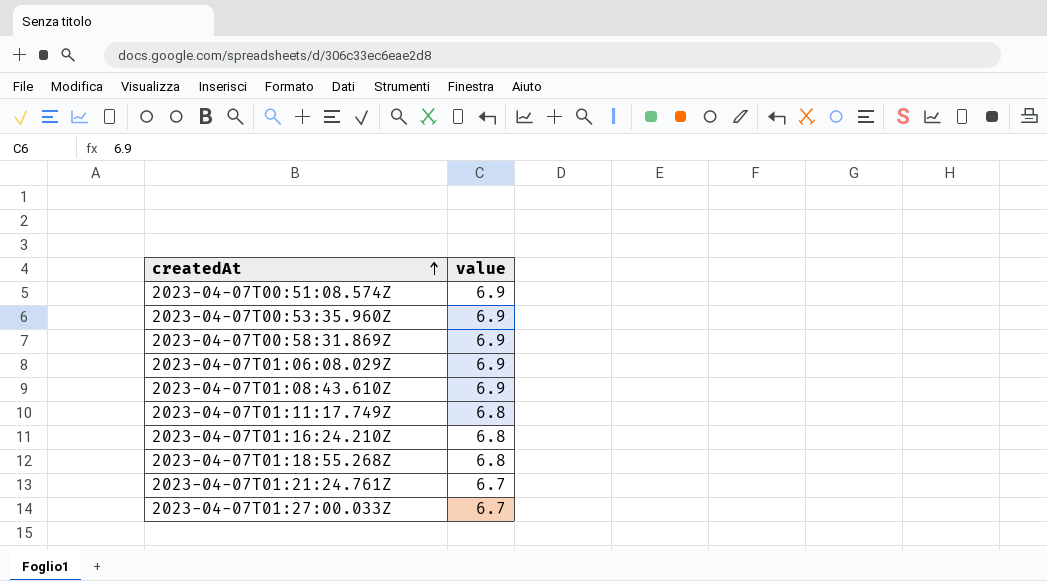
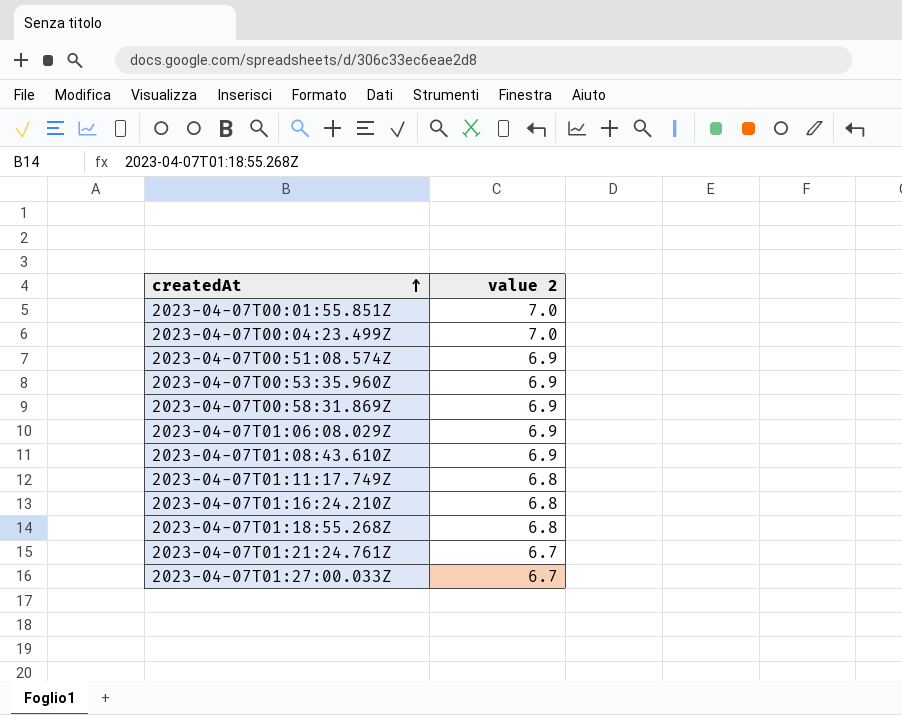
column name: value -> value 2
row 2023-04-07T00:01:55.851Z: none -> 7.0
row 2023-04-07T00:04:23.499Z: none -> 7.0

